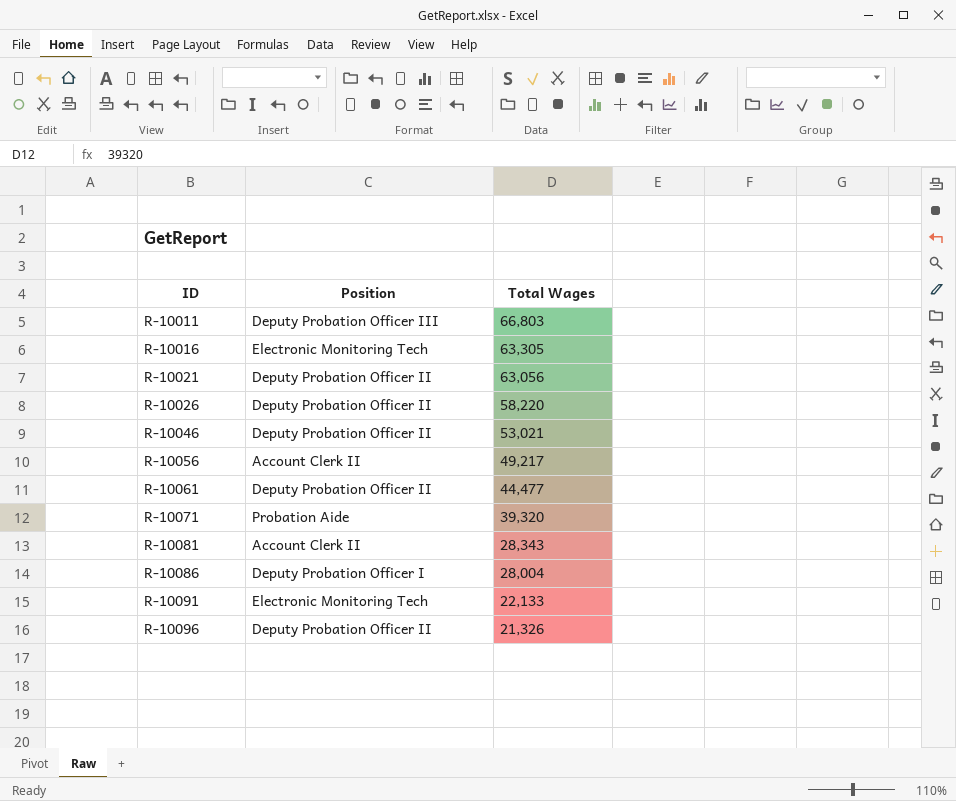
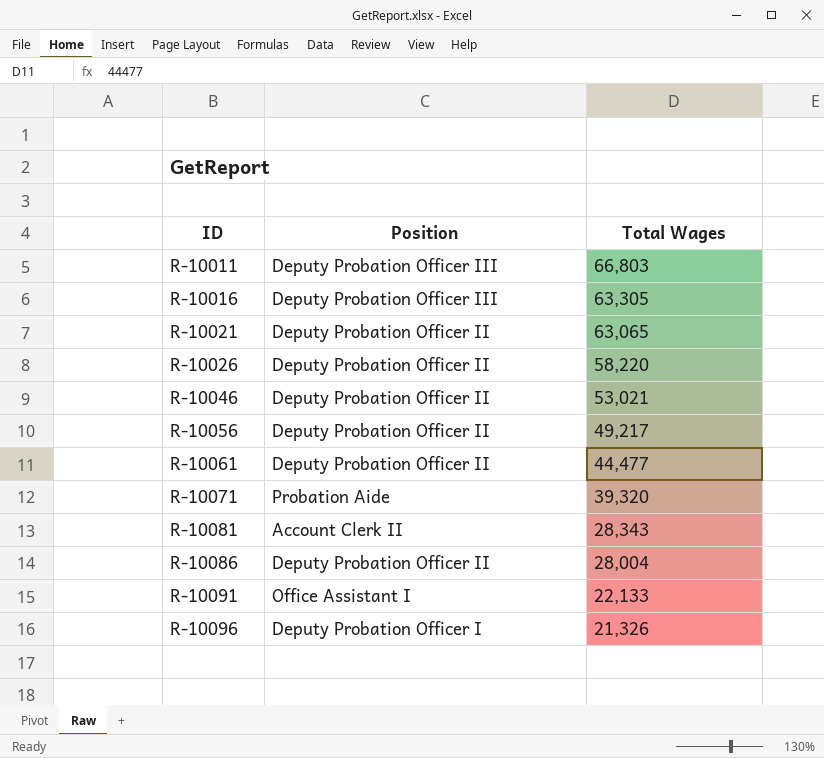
R-10016 | Position: Electronic Monitoring Tech -> Deputy Probation Officer III
R-10021 | Total Wages: 63,056 -> 63,065
R-10056 | Position: Account Clerk II -> Deputy Probation Officer II
R-10086 | Position: Deputy Probation Officer I -> Deputy Probation Officer II
R-10091 | Position: Electronic Monitoring Tech -> Office Assistant I
R-10096 | Position: Deputy Probation Officer II -> Deputy Probation Officer I

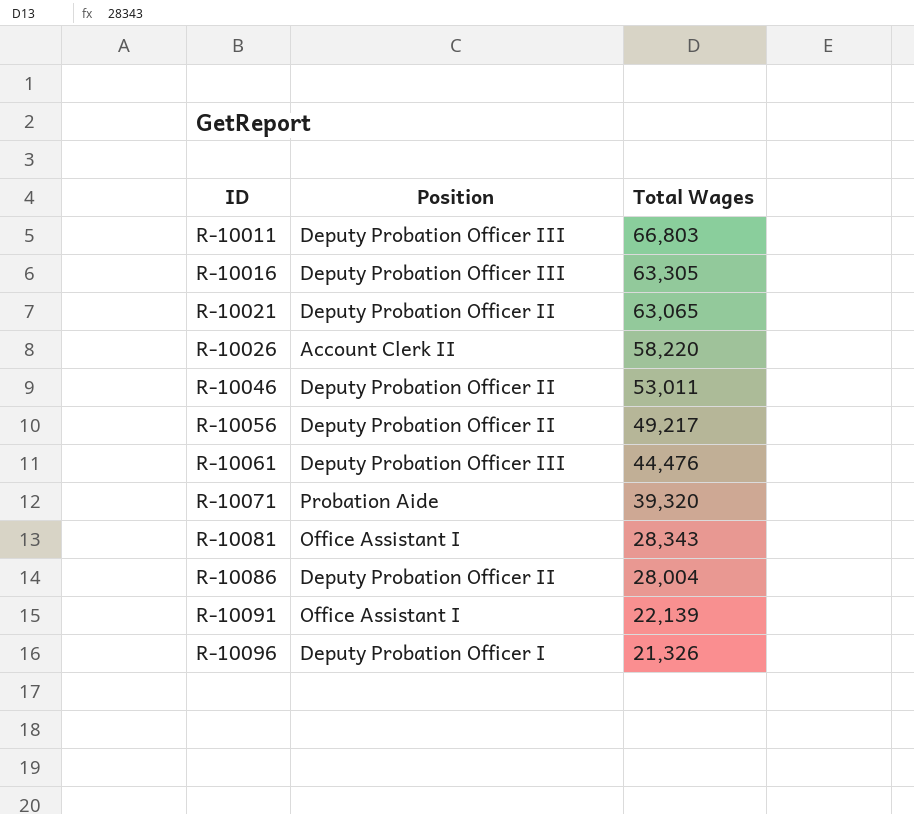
R-10026 | Position: Deputy Probation Officer II -> Account Clerk II
R-10046 | Total Wages: 53,021 -> 53,011
R-10061 | Position: Deputy Probation Officer II -> Deputy Probation Officer III
R-10061 | Total Wages: 44,477 -> 44,476
R-10081 | Position: Account Clerk II -> Office Assistant I
R-10091 | Total Wages: 22,133 -> 22,139

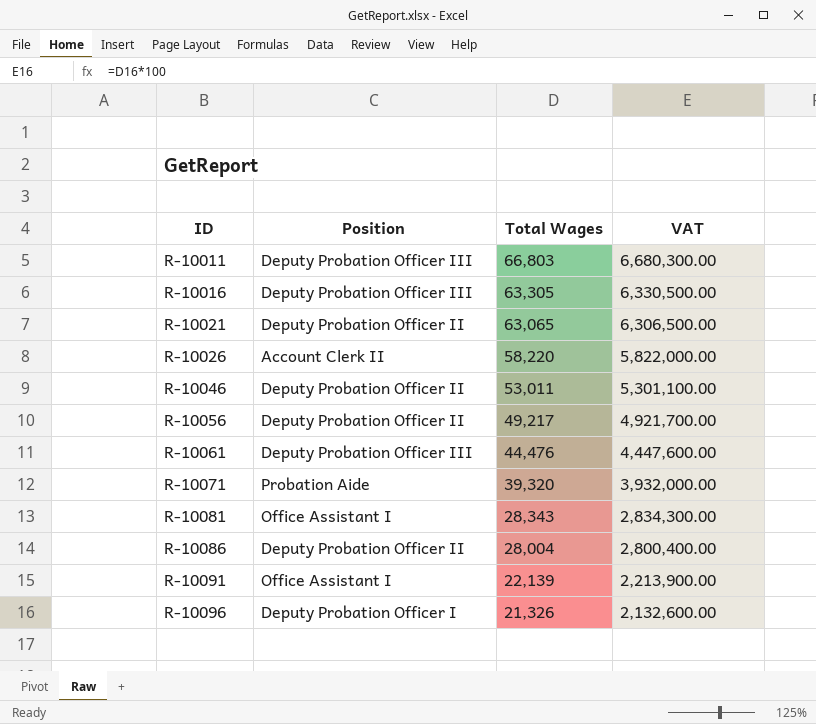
column VAT | formula: none -> [Total Wages] * 100

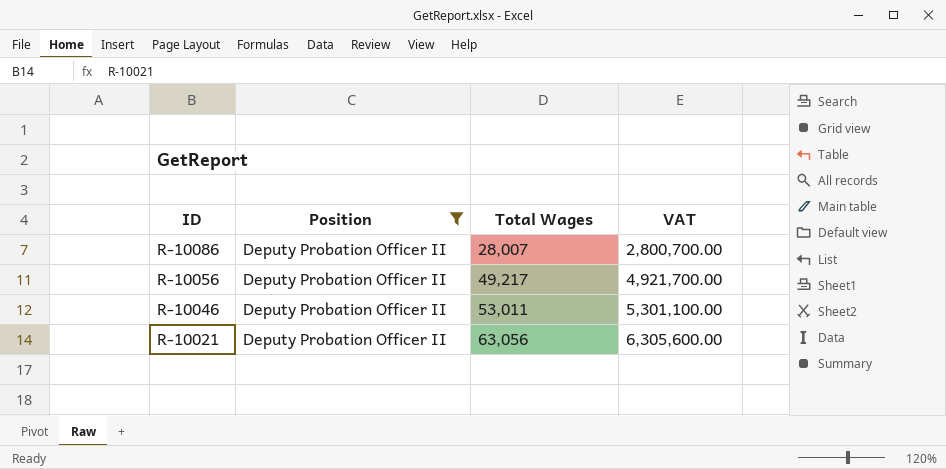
filter: none -> Position = Deputy Probation Officer II
row order: ID ascending -> ID descending
R-10086 | Total Wages: 28,004 -> 28,007
R-10086 | VAT: 2,800,400.00 -> 2,800,700.00
R-10021 | Total Wages: 63,065 -> 63,056
R-10021 | VAT: 6,306,500.00 -> 6,305,600.00

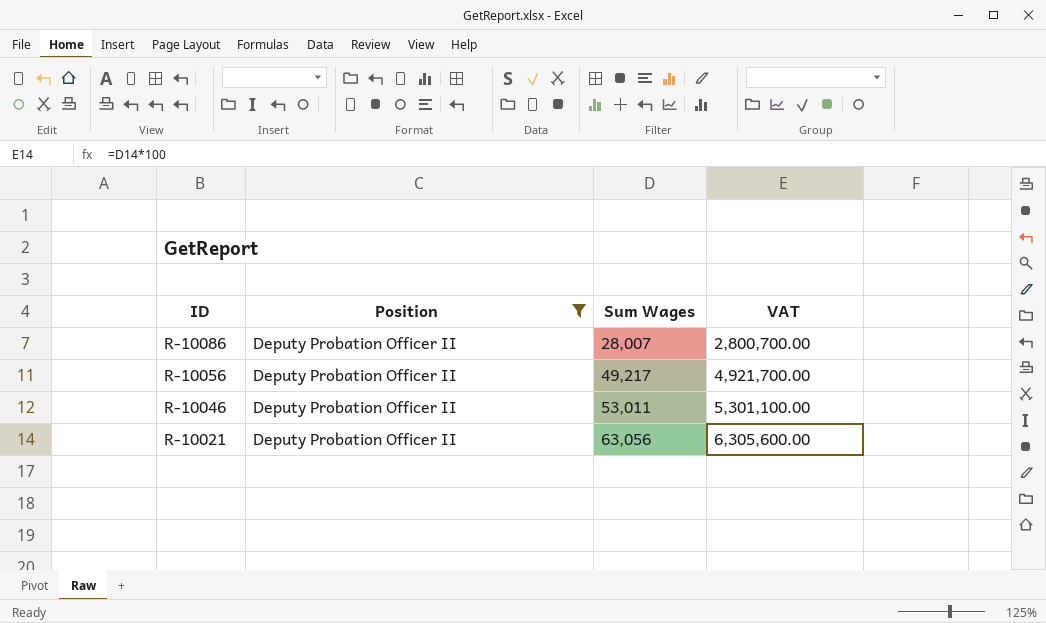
column name: Total Wages -> Sum Wages

